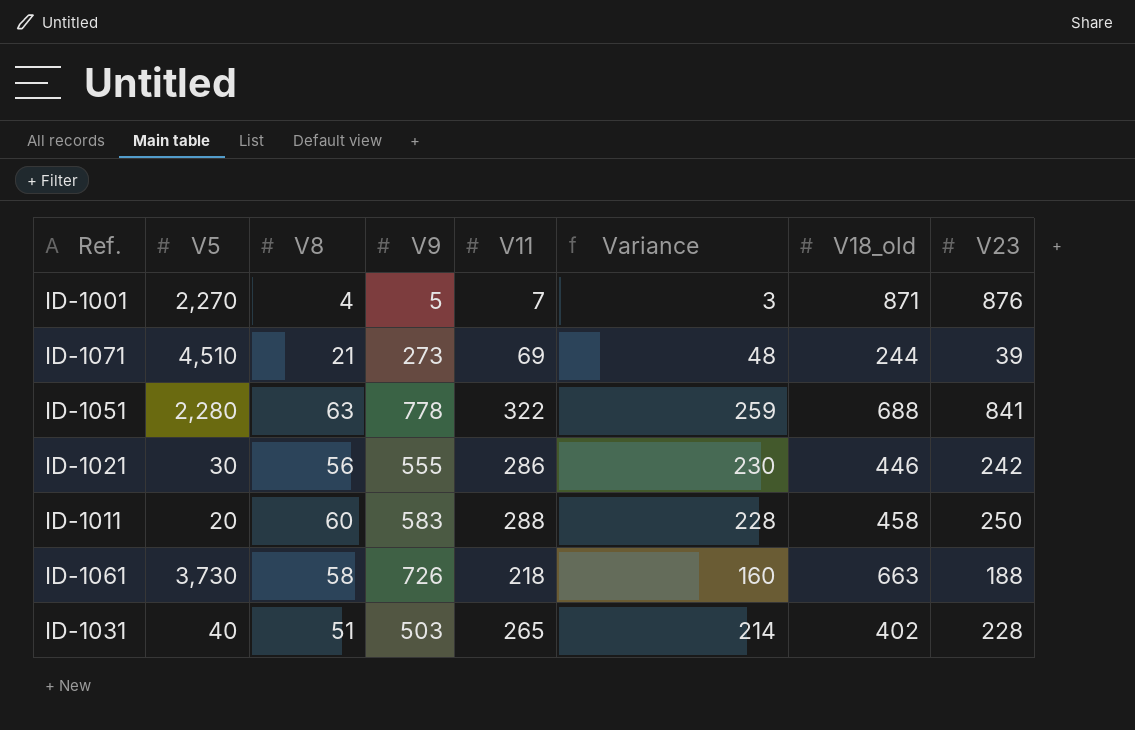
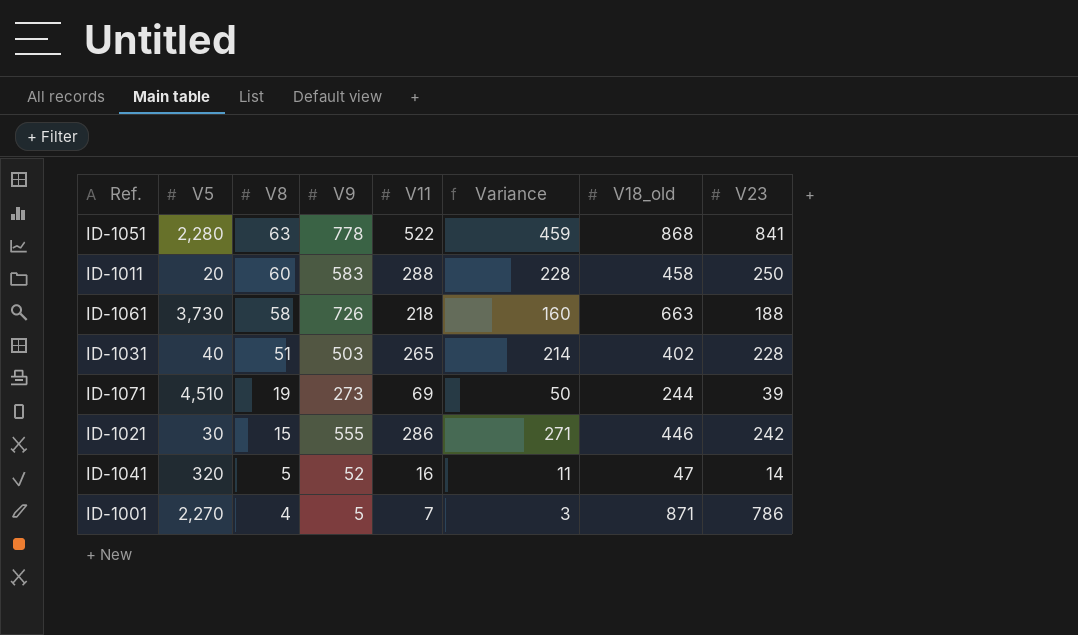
row order: none -> V8 descending
ID-1051 | V11: 322 -> 522
ID-1051 | Variance: 259 -> 459
ID-1051 | V18_old: 688 -> 868
ID-1071 | V8: 21 -> 19
ID-1071 | Variance: 48 -> 50
ID-1021 | V8: 56 -> 15
ID-1021 | Variance: 230 -> 271
row ID-1041: none -> 320 | 5 | 52 | 16 | 11 | 47 | 14
ID-1001 | V23: 876 -> 786

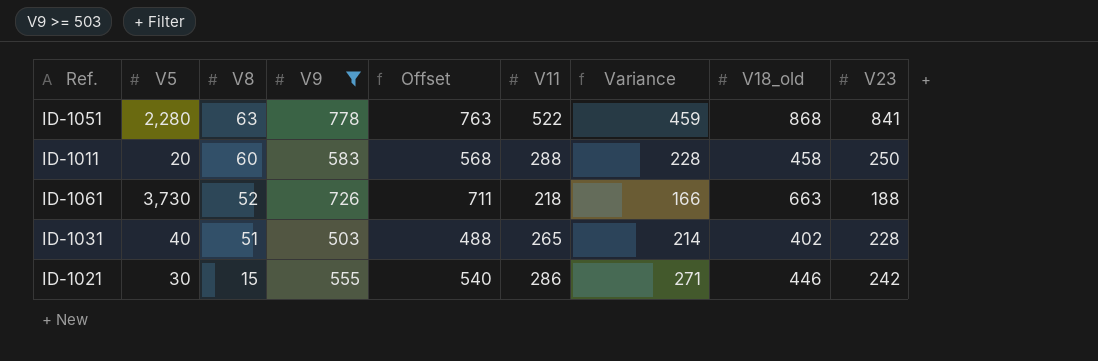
filter: none -> V9 >= 503
column Offset | formula: none -> [V9] - 15
ID-1061 | V8: 58 -> 52
ID-1061 | Variance: 160 -> 166

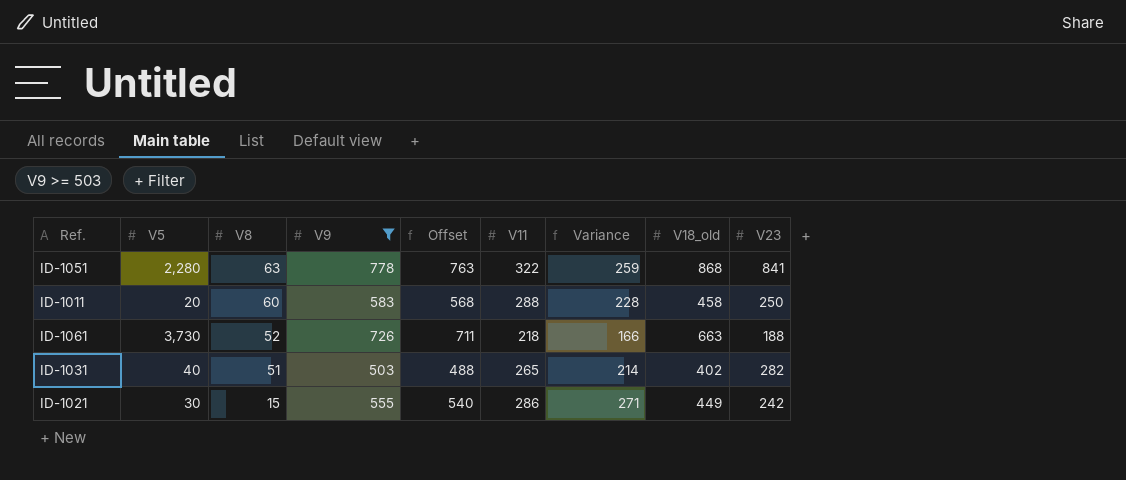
ID-1051 | V11: 522 -> 322
ID-1051 | Variance: 459 -> 259
ID-1031 | V23: 228 -> 282
ID-1021 | V18_old: 446 -> 449

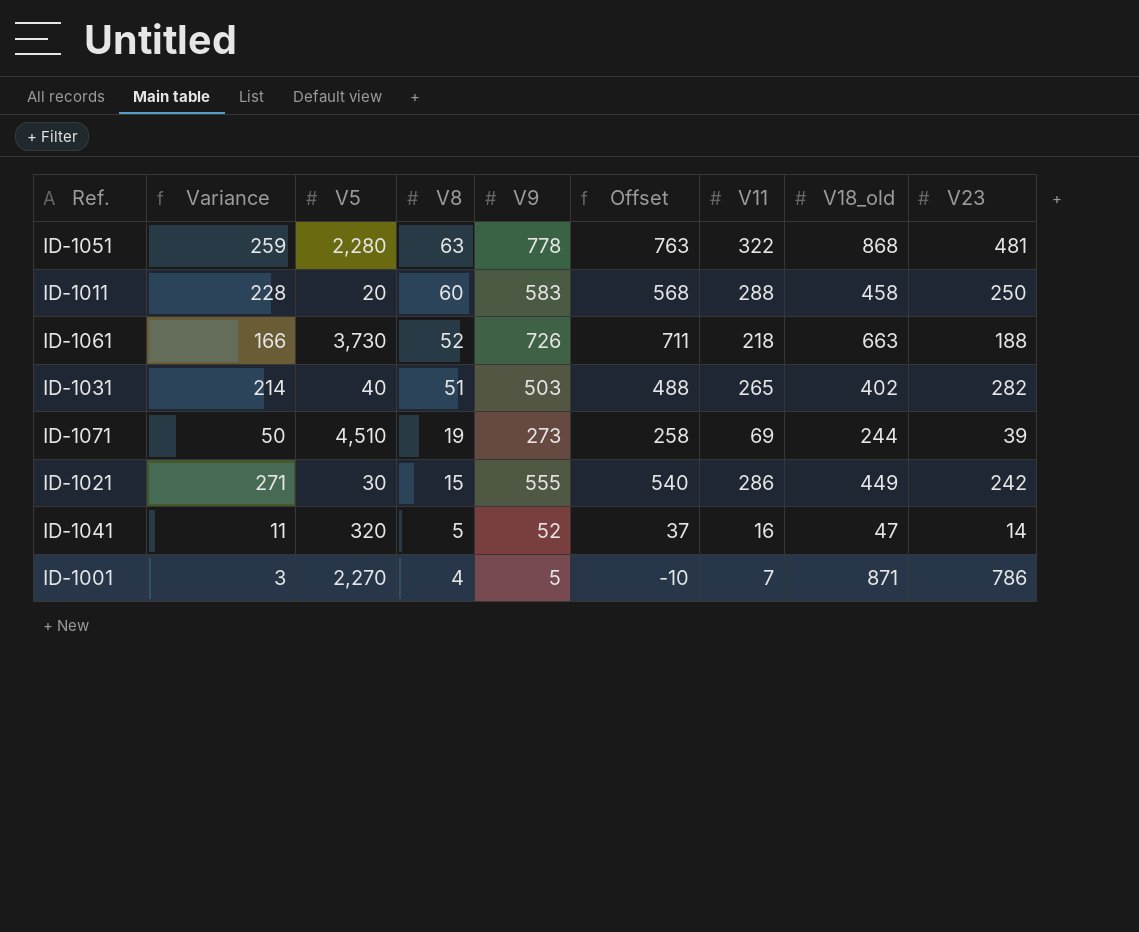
filter: V9 >= 503 -> none
column Variance | position: 7 -> 2
ID-1051 | V23: 841 -> 481

